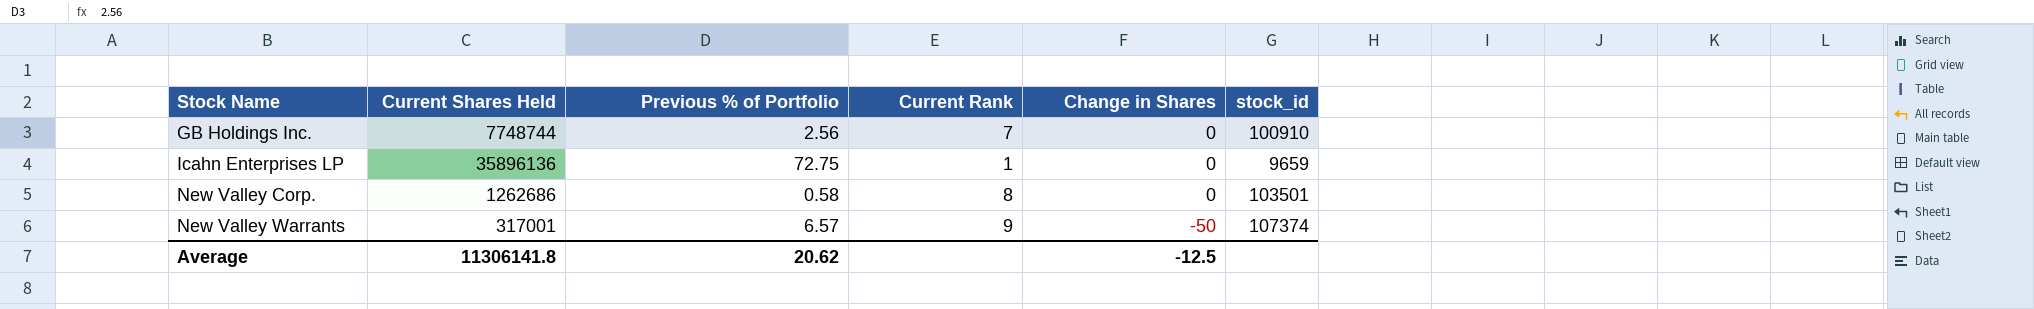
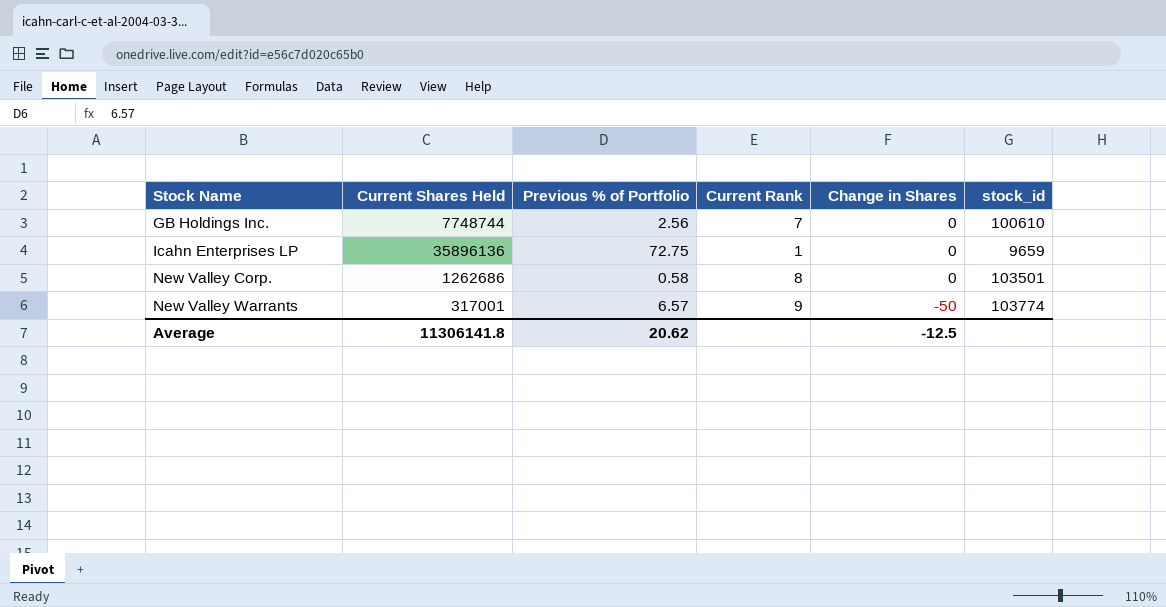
GB Holdings Inc. | stock_id: 100910 -> 100610
New Valley Warrants | stock_id: 107374 -> 103774

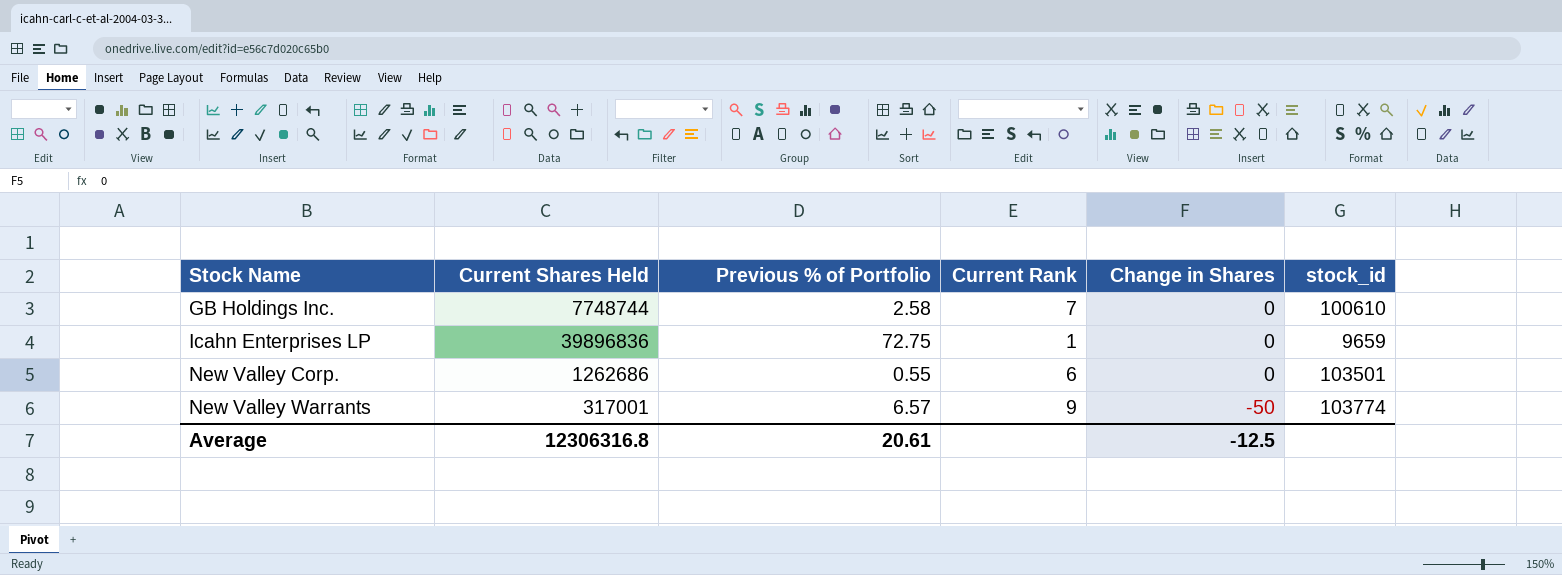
GB Holdings Inc. | Previous % of Portfolio: 2.56 -> 2.58
Icahn Enterprises LP | Current Shares Held: 35896136 -> 39896836
New Valley Corp. | Previous % of Portfolio: 0.58 -> 0.55
New Valley Corp. | Current Rank: 8 -> 6
Average | Current Shares Held: 11306141.8 -> 12306316.8
Average | Previous % of Portfolio: 20.62 -> 20.61

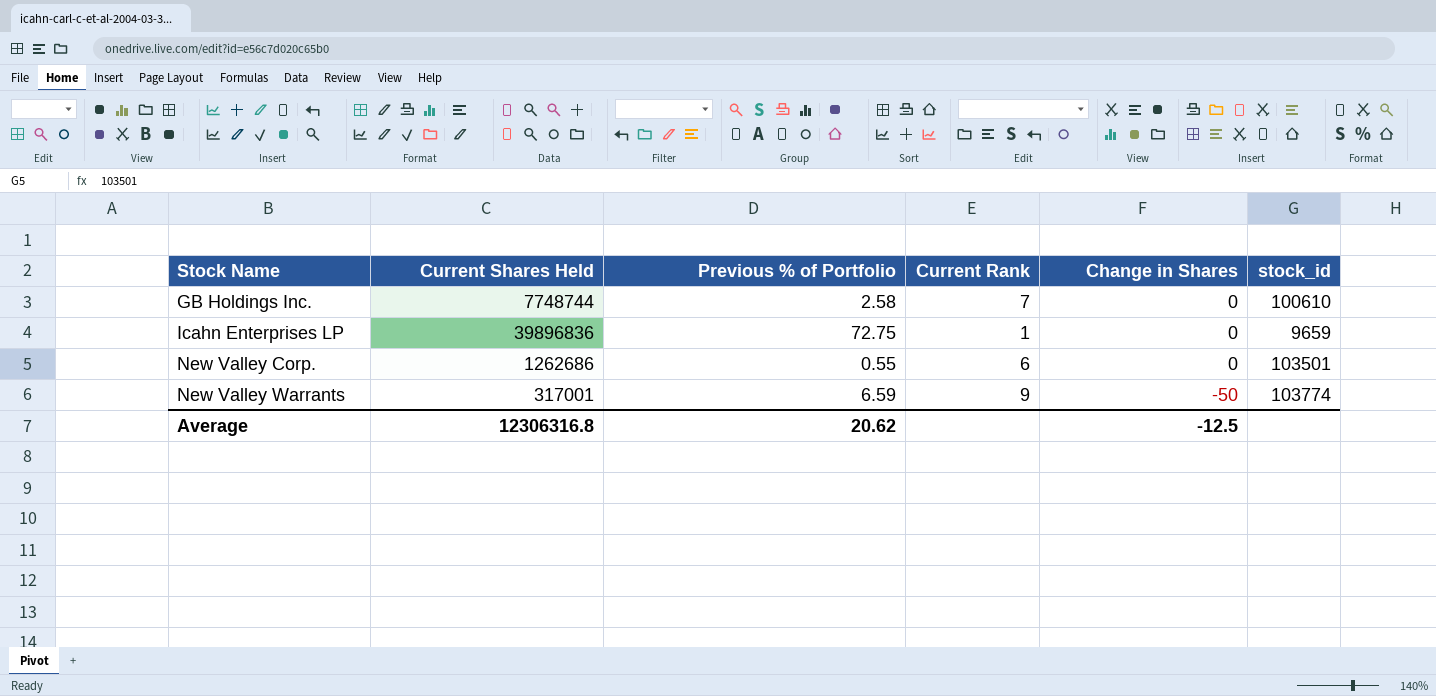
New Valley Warrants | Previous % of Portfolio: 6.57 -> 6.59
Average | Previous % of Portfolio: 20.61 -> 20.62

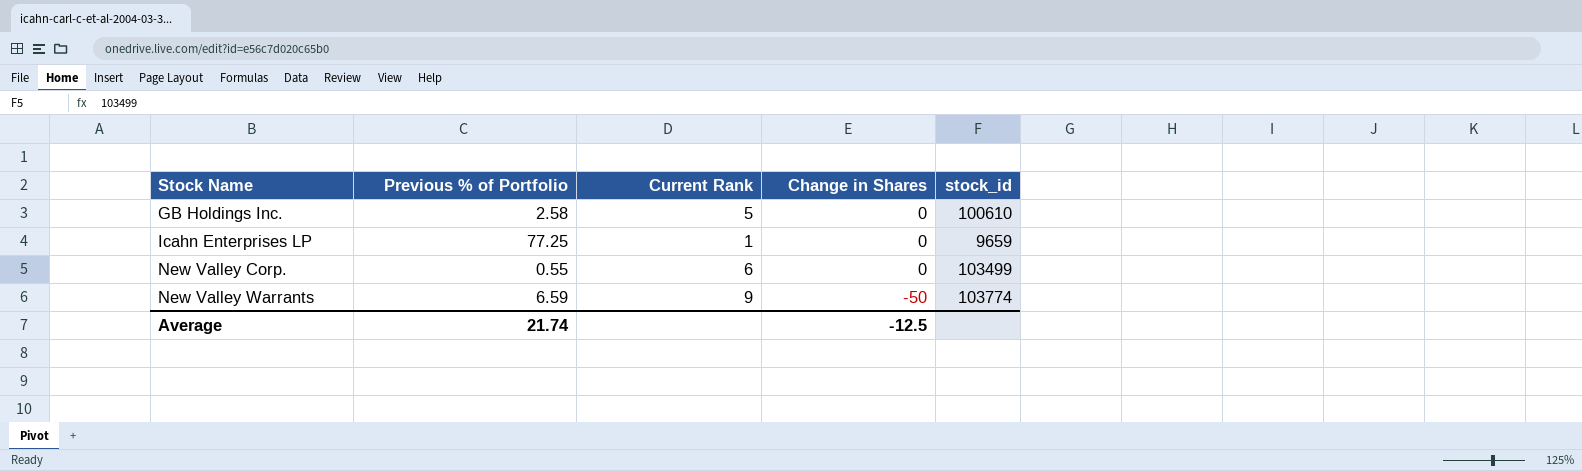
column Current Shares Held | position: 2 -> none
GB Holdings Inc. | Current Rank: 7 -> 5
Icahn Enterprises LP | Previous % of Portfolio: 72.75 -> 77.25
New Valley Corp. | stock_id: 103501 -> 103499
Average | Previous % of Portfolio: 20.62 -> 21.74

